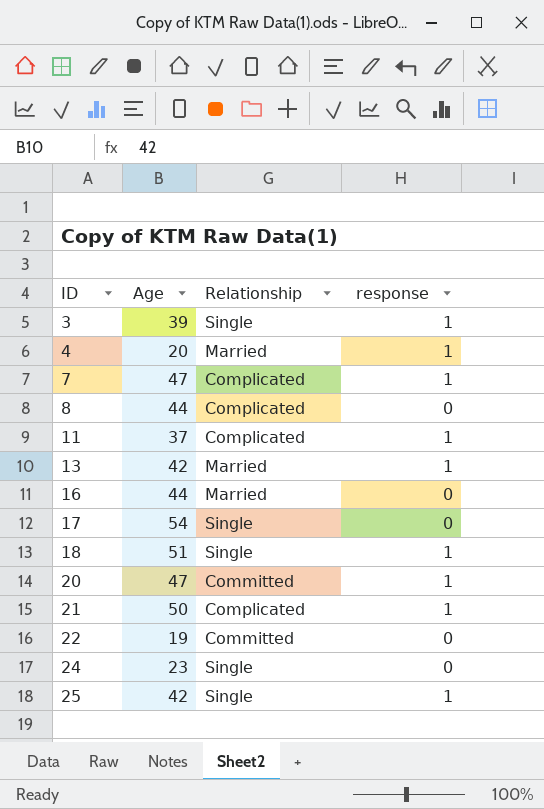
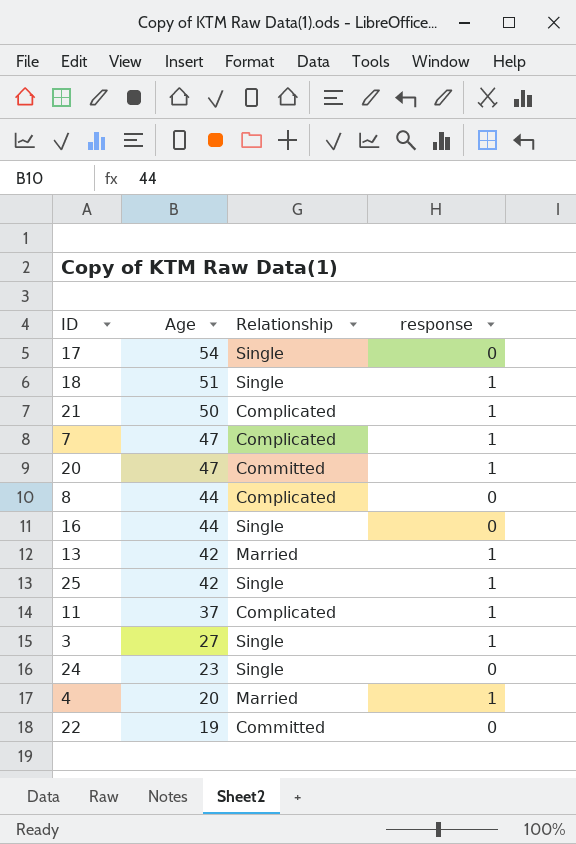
row order: ID ascending -> Age descending
16 | Relationship: Married -> Single
3 | Age: 39 -> 27

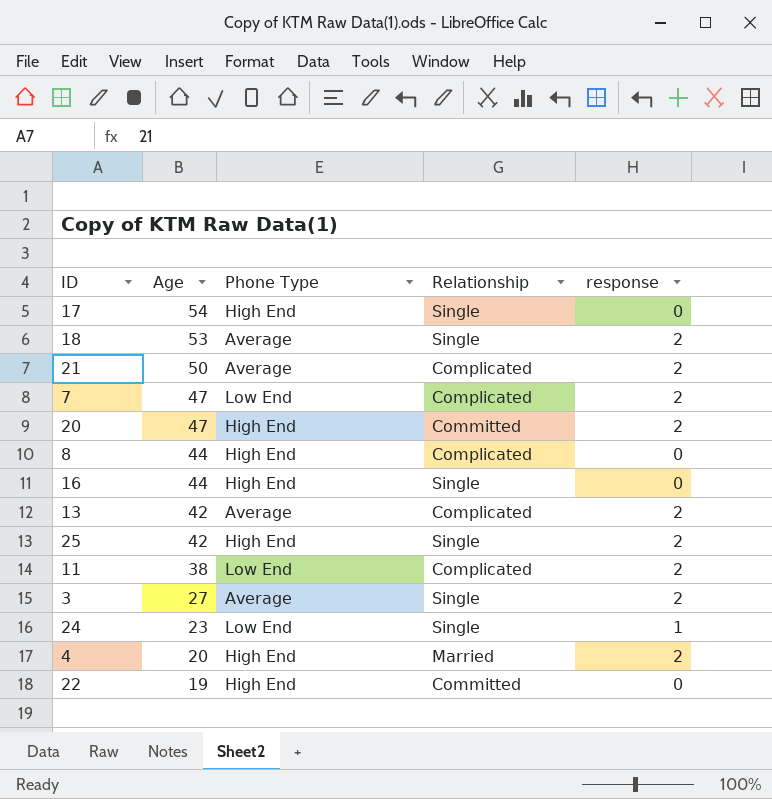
column Phone Type | position: none -> 3
18 | Age: 51 -> 53
18 | response: 1 -> 2
21 | response: 1 -> 2
7 | response: 1 -> 2
20 | response: 1 -> 2
13 | Relationship: Married -> Complicated
13 | response: 1 -> 2
25 | response: 1 -> 2
11 | Age: 37 -> 38
11 | response: 1 -> 2
3 | response: 1 -> 2
24 | response: 0 -> 1
4 | response: 1 -> 2

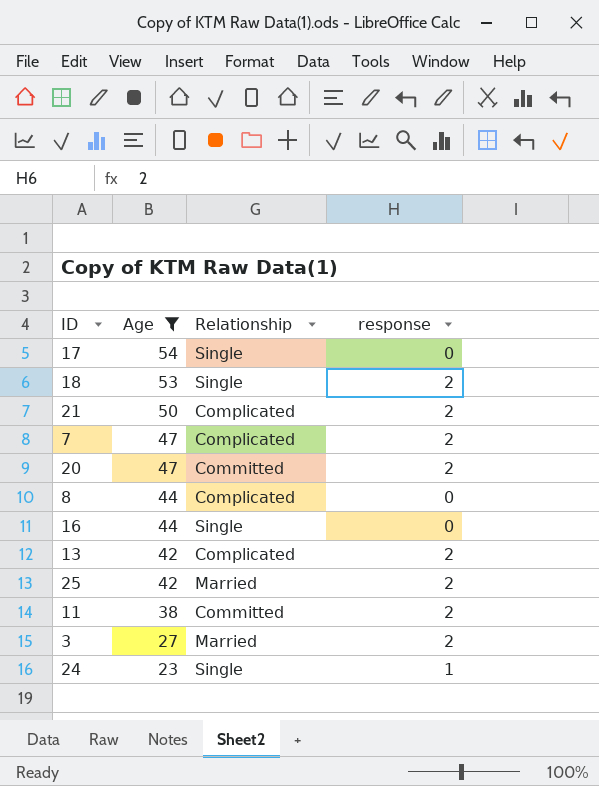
filter: none -> Age >= 23
column Phone Type | position: 3 -> none
25 | Relationship: Single -> Married
11 | Relationship: Complicated -> Committed
3 | Relationship: Single -> Married

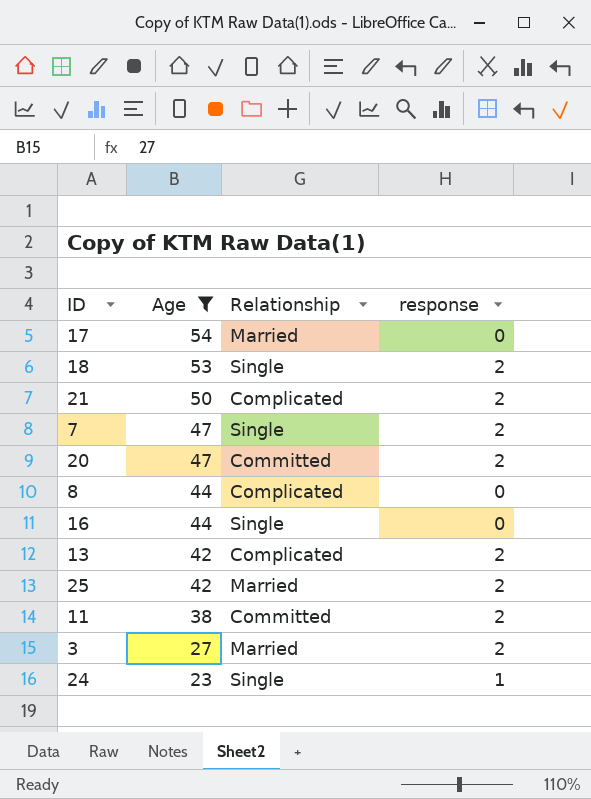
17 | Relationship: Single -> Married
7 | Relationship: Complicated -> Single

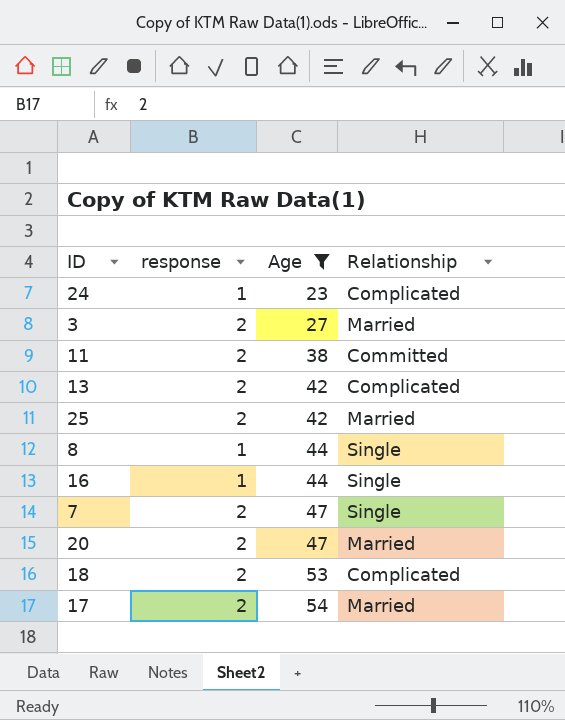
row order: Age descending -> Age ascending
column response | position: 4 -> 2
row 21: 50 | Complicated | 2 -> none
24 | Relationship: Single -> Complicated
8 | response: 0 -> 1
8 | Relationship: Complicated -> Single
16 | response: 0 -> 1
20 | Relationship: Committed -> Married
18 | Relationship: Single -> Complicated
17 | response: 0 -> 2

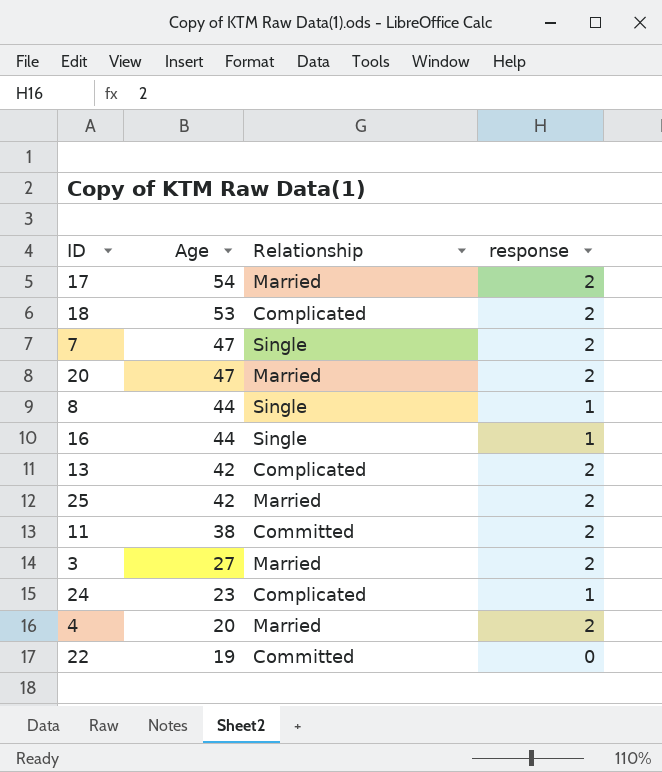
filter: Age >= 23 -> none
row order: Age ascending -> Age descending
column response | position: 2 -> 4

